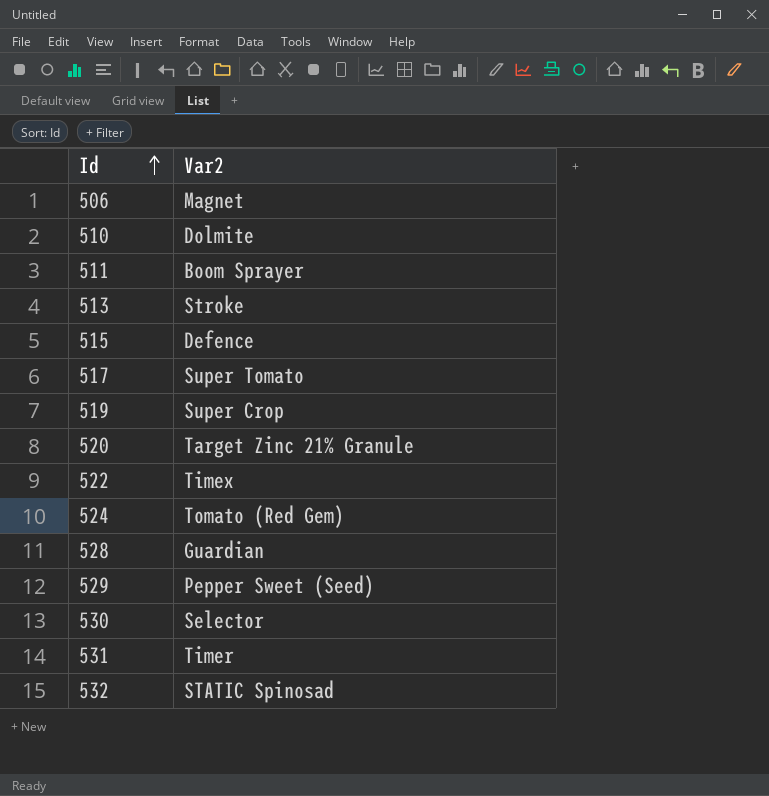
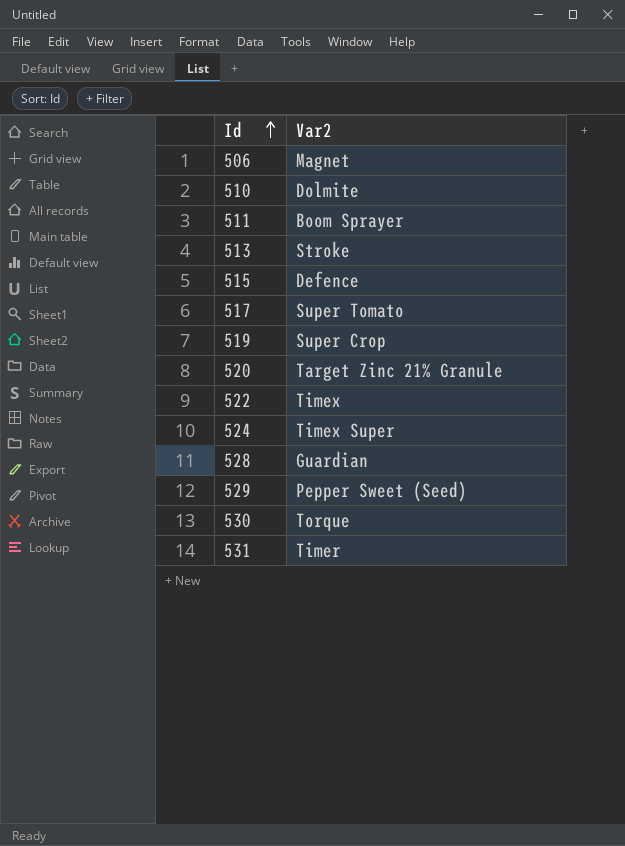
row 532: STATIC Spinosad -> none
524 | Var2: Tomato (Red Gem) -> Timex Super
530 | Var2: Selector -> Torque

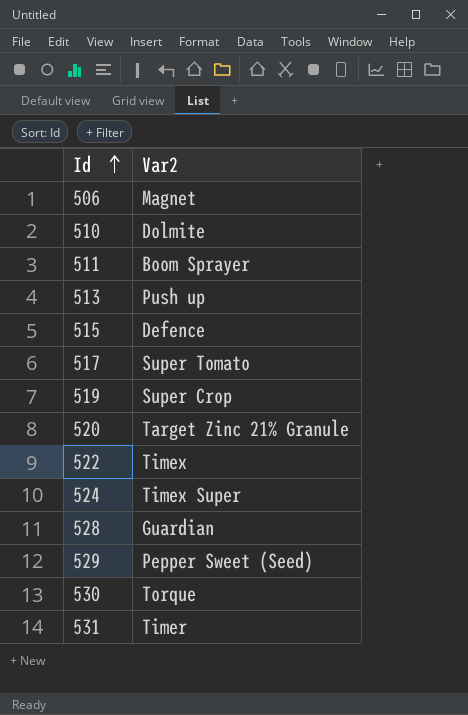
513 | Var2: Stroke -> Push up

